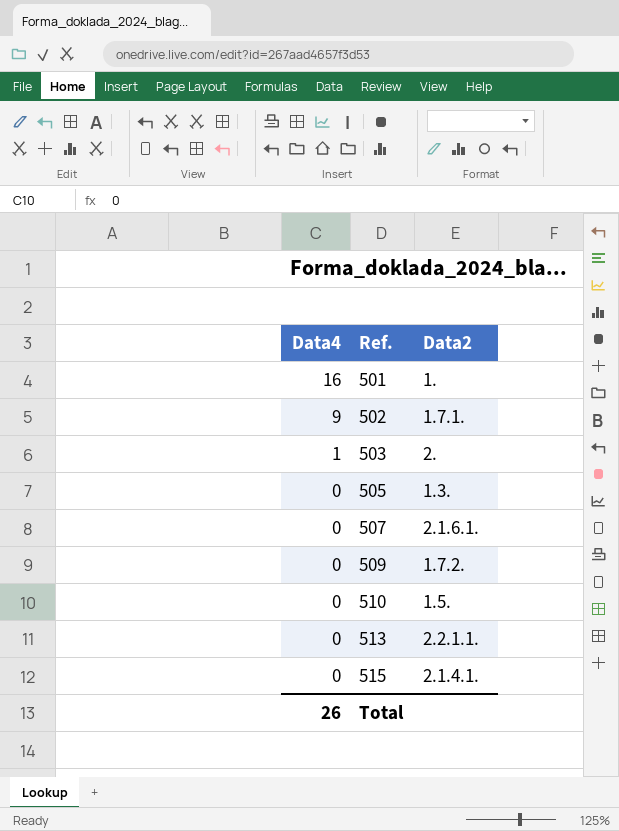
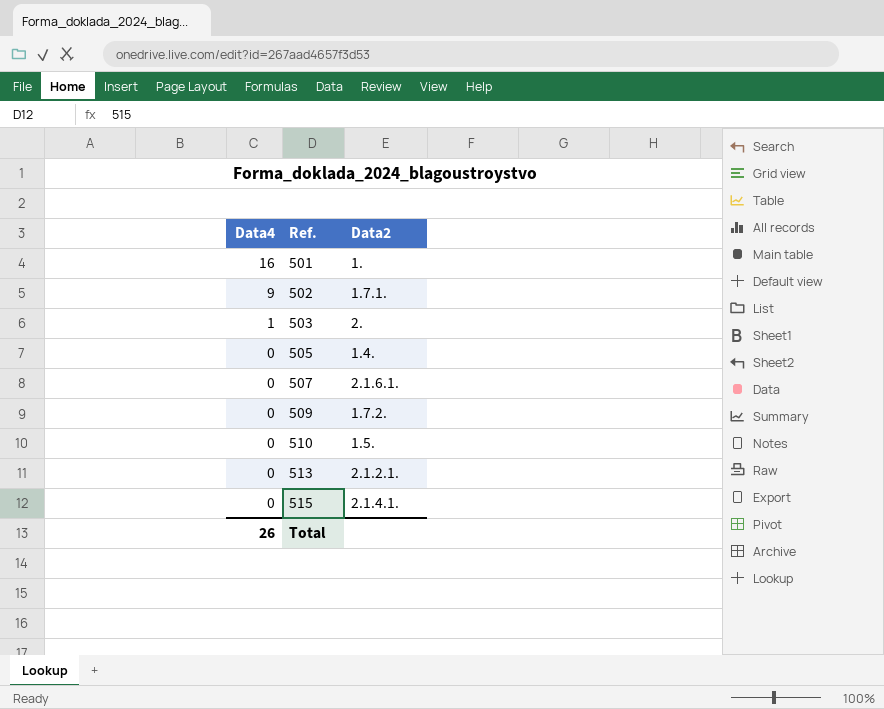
505 | Data2: 1.3. -> 1.4.
513 | Data2: 2.2.1.1. -> 2.1.2.1.

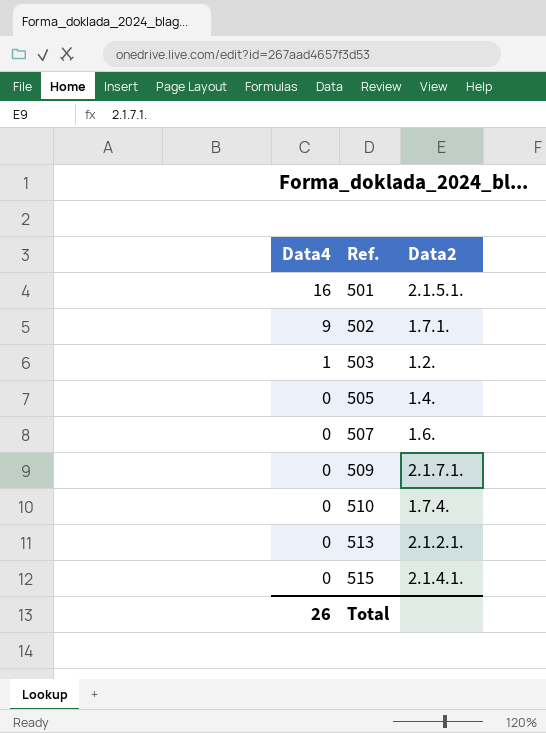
501 | Data2: 1. -> 2.1.5.1.
503 | Data2: 2. -> 1.2.
507 | Data2: 2.1.6.1. -> 1.6.
509 | Data2: 1.7.2. -> 2.1.7.1.
510 | Data2: 1.5. -> 1.7.4.

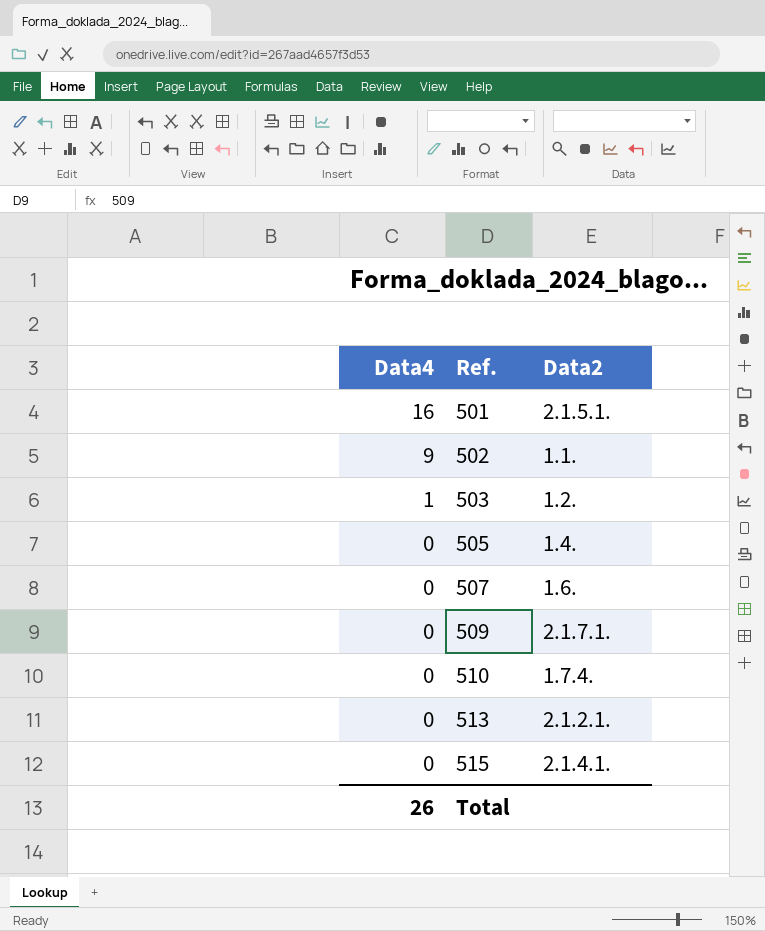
502 | Data2: 1.7.1. -> 1.1.

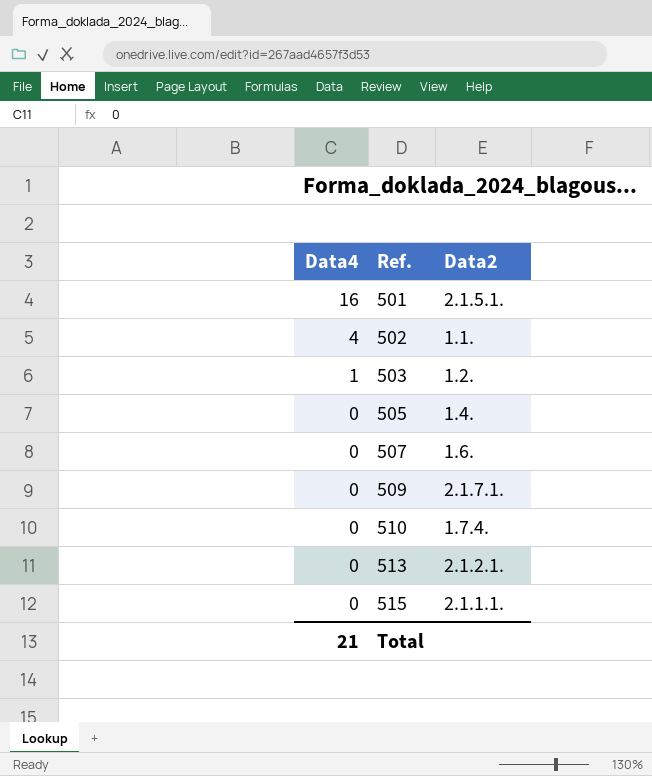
502 | Data4: 9 -> 4
515 | Data2: 2.1.4.1. -> 2.1.1.1.
Total | Data4: 26 -> 21

